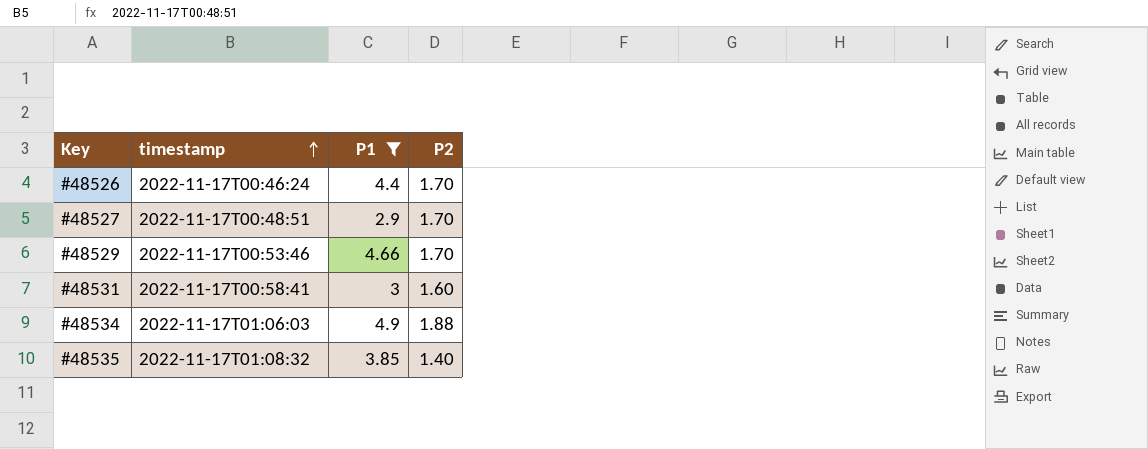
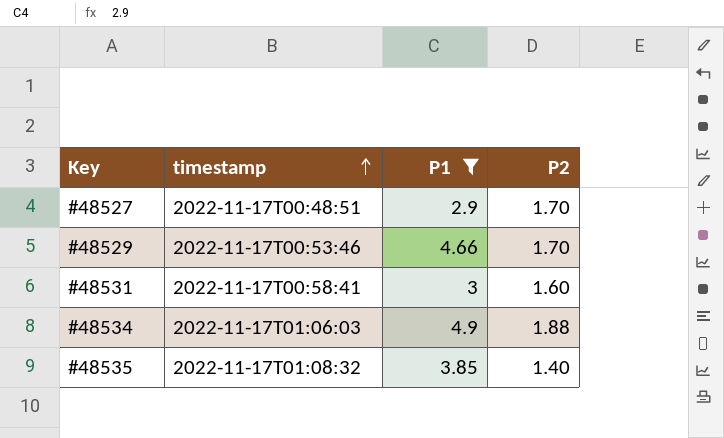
row #48526: 2022-11-17T00:46:24 | 4.4 | 1.70 -> none

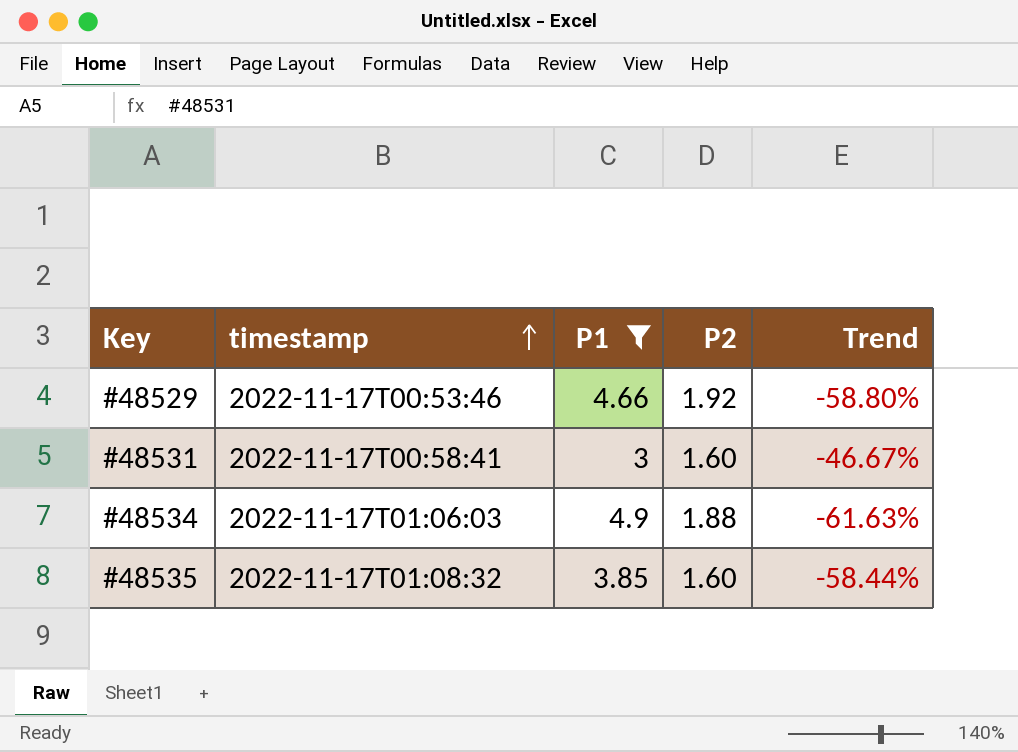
column Trend | formula: none -> ([P2] - [P1]) / [P1]
row #48527: 2022-11-17T00:48:51 | 2.9 | 1.70 -> none
#48529 | P2: 1.70 -> 1.92
#48535 | P2: 1.40 -> 1.60

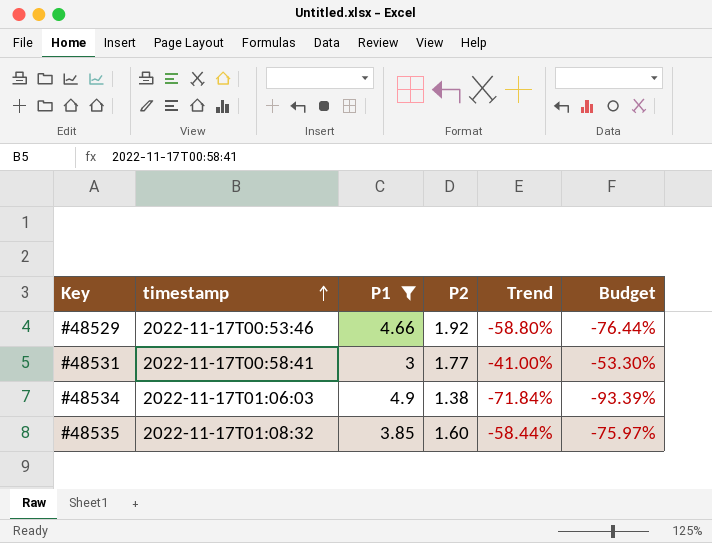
column Budget | formula: none -> [Trend] * 1.3
#48531 | P2: 1.60 -> 1.77
#48531 | Trend: -46.67% -> -41.00%
#48534 | P2: 1.88 -> 1.38
#48534 | Trend: -61.63% -> -71.84%

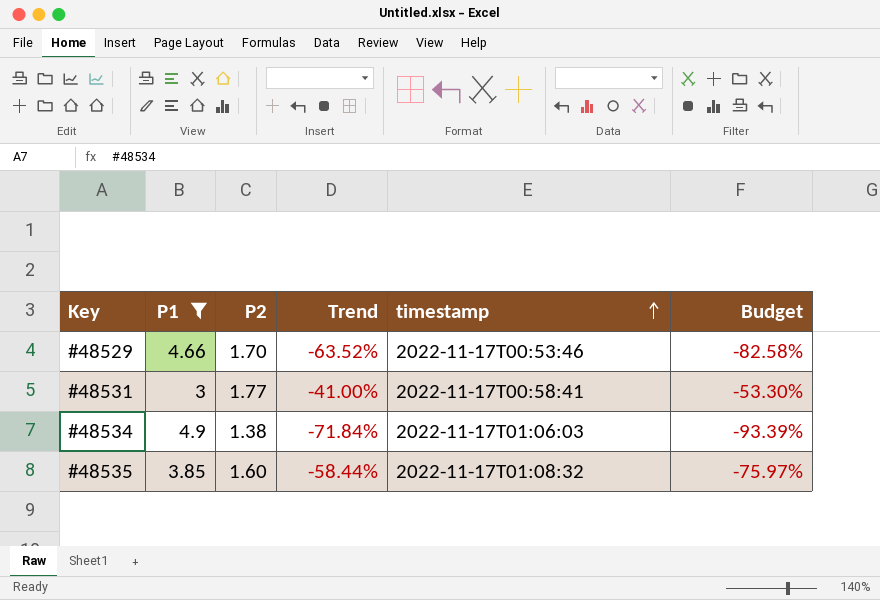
column timestamp | position: 2 -> 5
#48529 | P2: 1.92 -> 1.70
#48529 | Trend: -58.80% -> -63.52%
#48529 | Budget: -76.44% -> -82.58%

